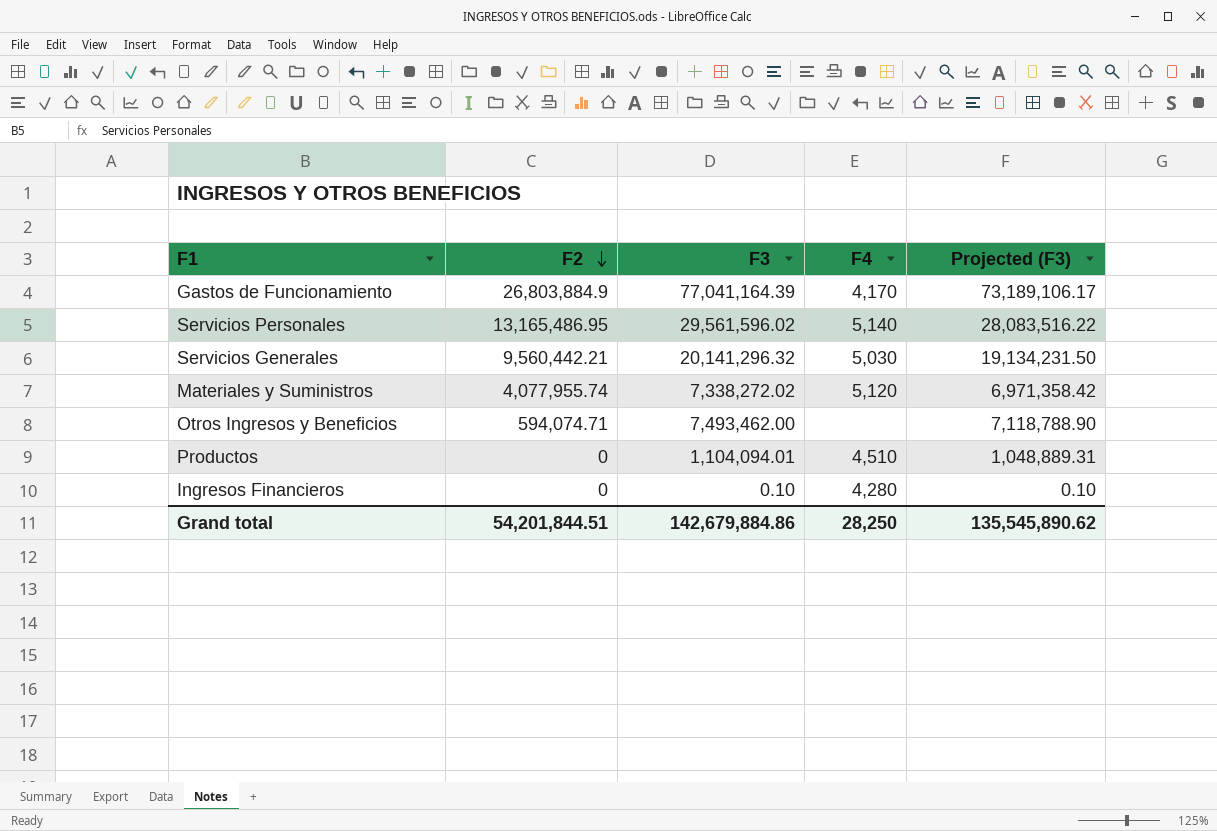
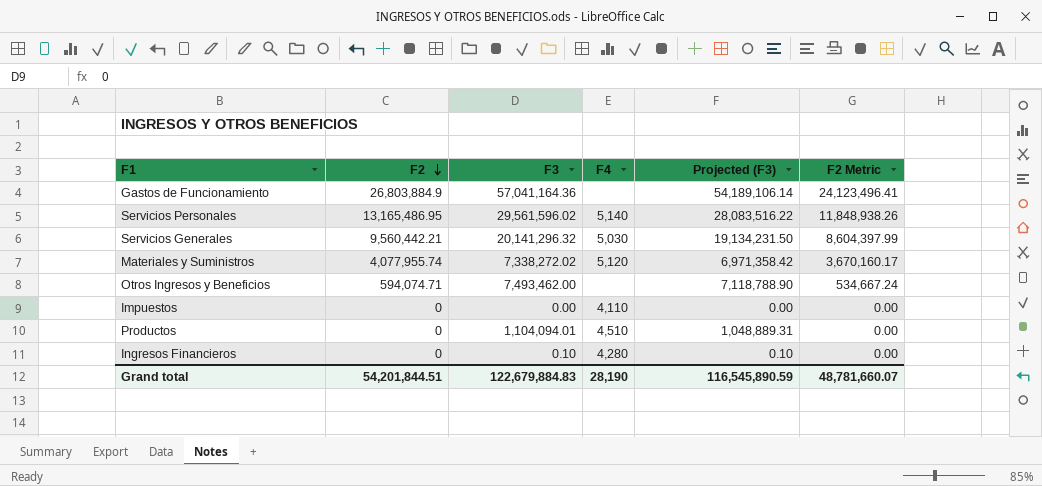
column F2 Metric | formula: none -> [F2] * 0.9
Gastos de Funcionamiento | F3: 77,041,164.39 -> 57,041,164.36
Gastos de Funcionamiento | F4: 4,170 -> none
Gastos de Funcionamiento | Projected (F3): 73,189,106.17 -> 54,189,106.14
row Impuestos: none -> 0 | 0.00 | 4,110 | 0.00 | 0.00
Grand total | F3: 142,679,884.86 -> 122,679,884.83
Grand total | F4: 28,250 -> 28,190
Grand total | Projected (F3): 135,545,890.62 -> 116,545,890.59

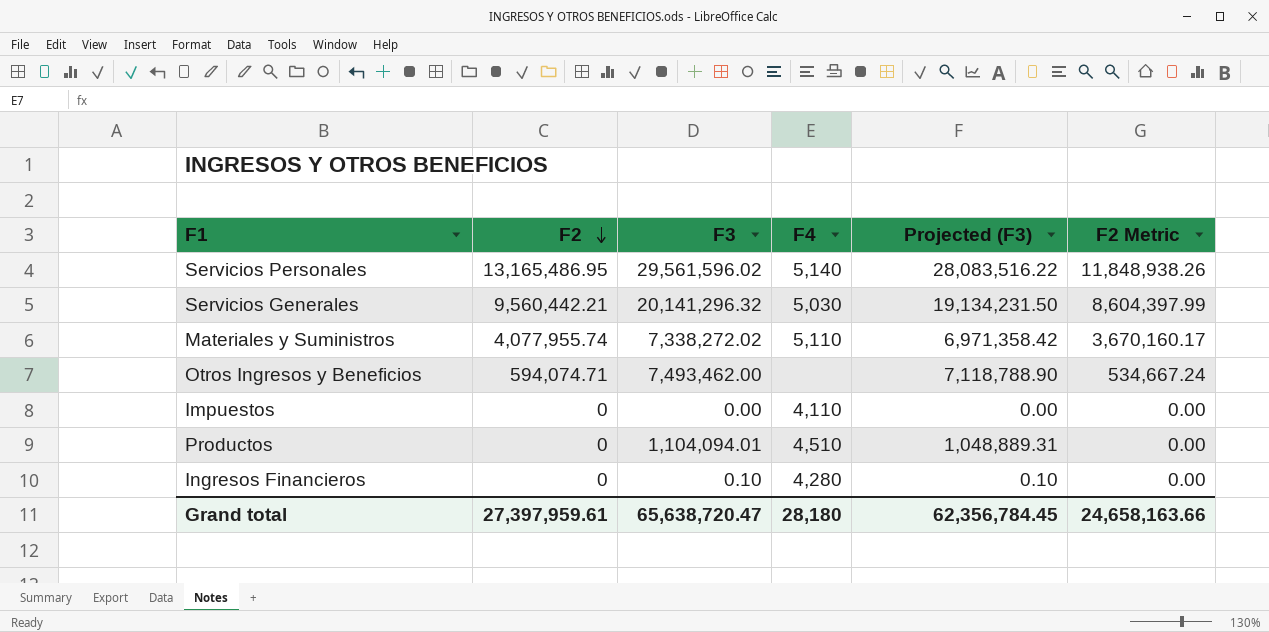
row Gastos de Funcionamiento: 26,803,884.9 | 57,041,164.36 | none | 54,189,106.14 | 24,123,496.41 -> none
Materiales y Suministros | F4: 5,120 -> 5,110
Grand total | F2: 54,201,844.51 -> 27,397,959.61
Grand total | F3: 122,679,884.83 -> 65,638,720.47
Grand total | F4: 28,190 -> 28,180
Grand total | Projected (F3): 116,545,890.59 -> 62,356,784.45
Grand total | F2 Metric: 48,781,660.07 -> 24,658,163.66

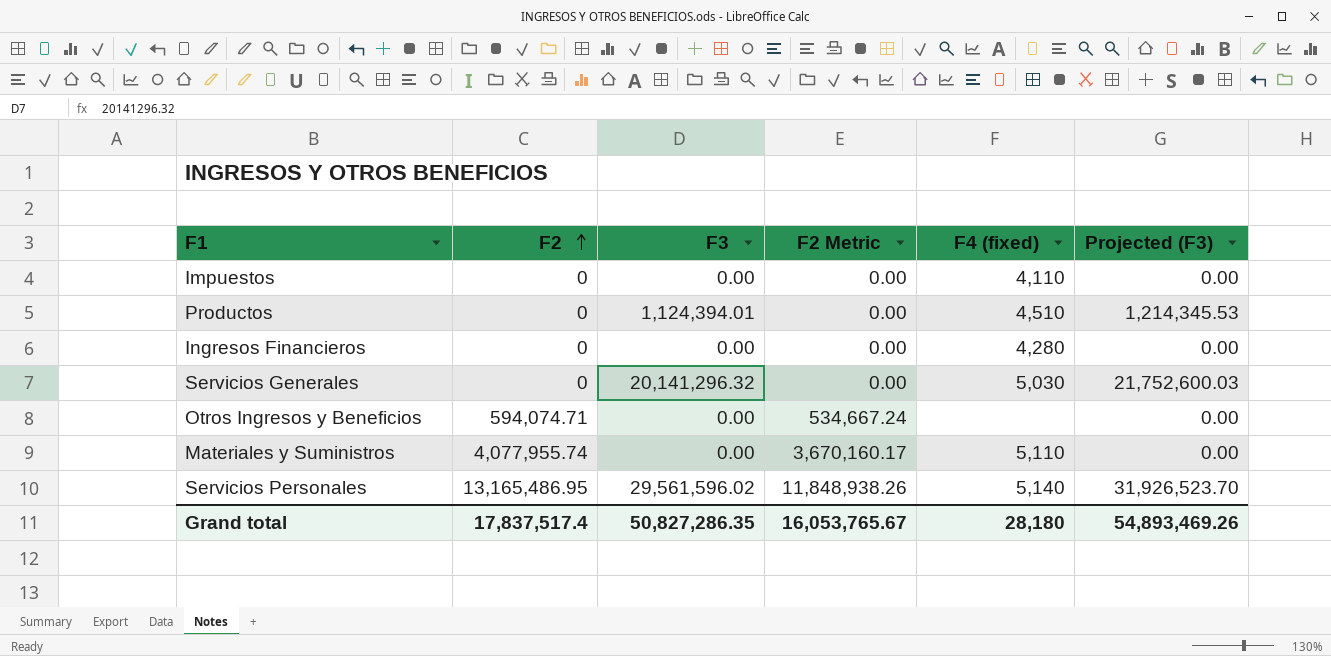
row order: F2 descending -> F2 ascending
column F2 Metric | position: 6 -> 4
column name: F4 -> F4 (fixed)
column Projected (F3) | formula: [F3] * 0.95 -> [F3] * 1.08
Productos | F3: 1,104,094.01 -> 1,124,394.01
Ingresos Financieros | F3: 0.10 -> 0.00
Servicios Generales | F2: 9,560,442.21 -> 0
Servicios Generales | F2 Metric: 8,604,397.99 -> 0.00
Otros Ingresos y Beneficios | F3: 7,493,462.00 -> 0.00
Materiales y Suministros | F3: 7,338,272.02 -> 0.00
Grand total | F2: 27,397,959.61 -> 17,837,517.4
Grand total | F3: 65,638,720.47 -> 50,827,286.35
Grand total | F2 Metric: 24,658,163.66 -> 16,053,765.67
Grand total | Projected (F3): 62,356,784.45 -> 54,893,469.26

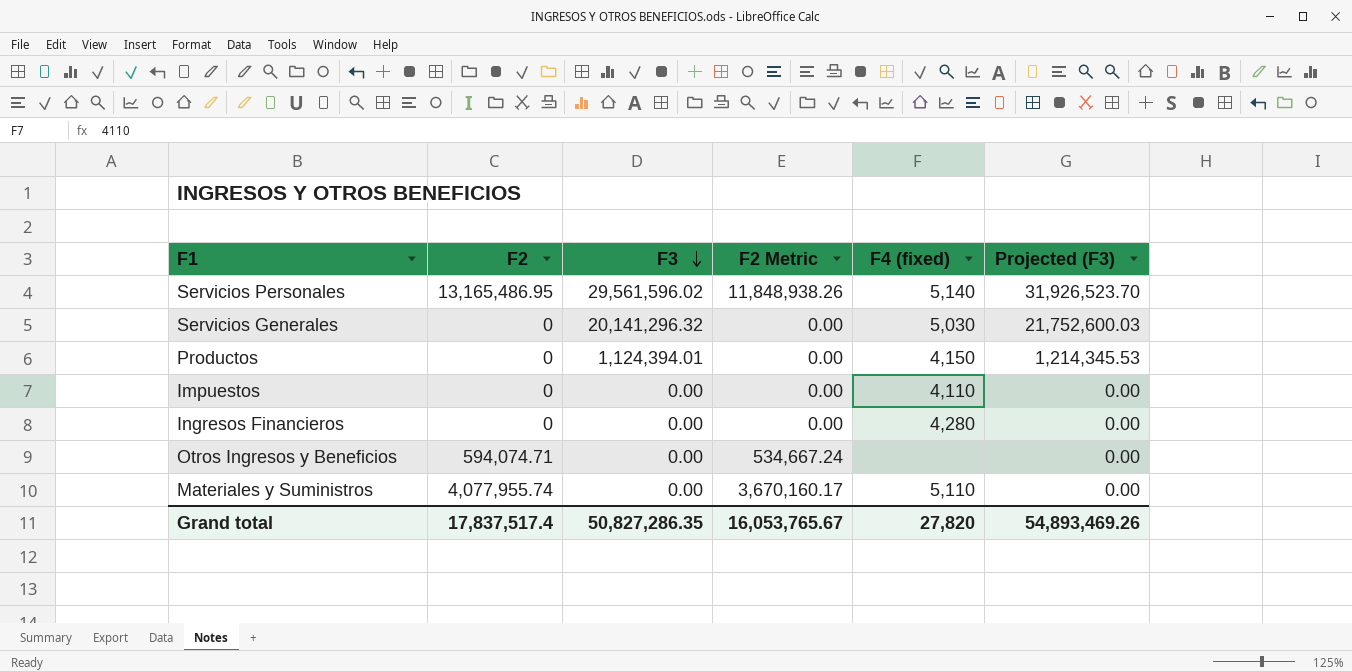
row order: F2 ascending -> F3 descending
Productos | F4 (fixed): 4,510 -> 4,150
Grand total | F4 (fixed): 28,180 -> 27,820

